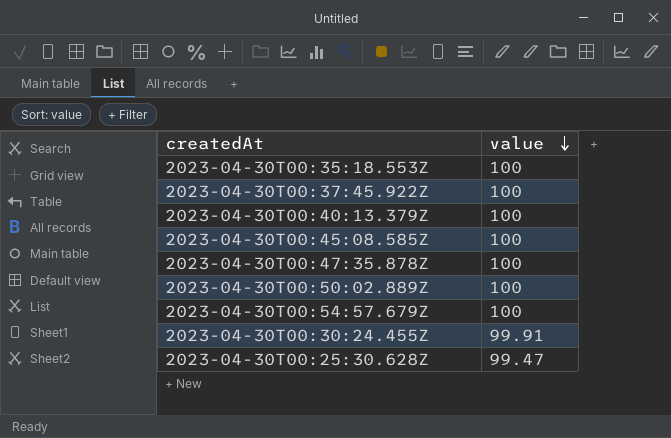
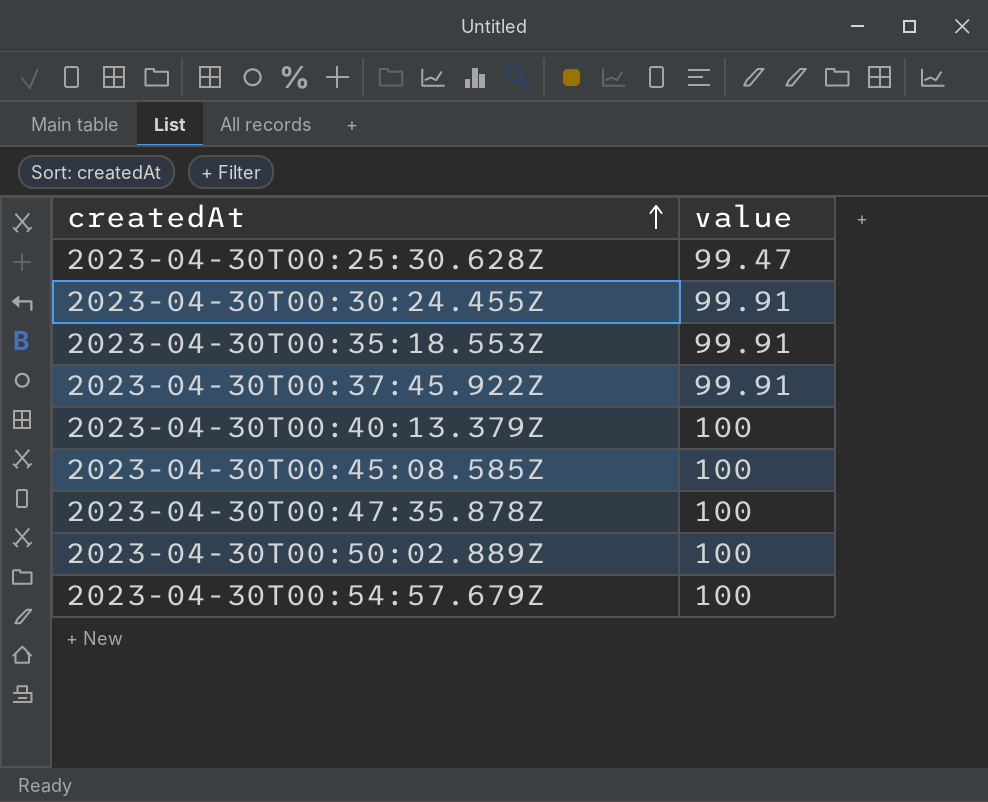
row order: value descending -> createdAt ascending
2023-04-30T00:35:18.553Z | value: 100 -> 99.91
2023-04-30T00:37:45.922Z | value: 100 -> 99.91

